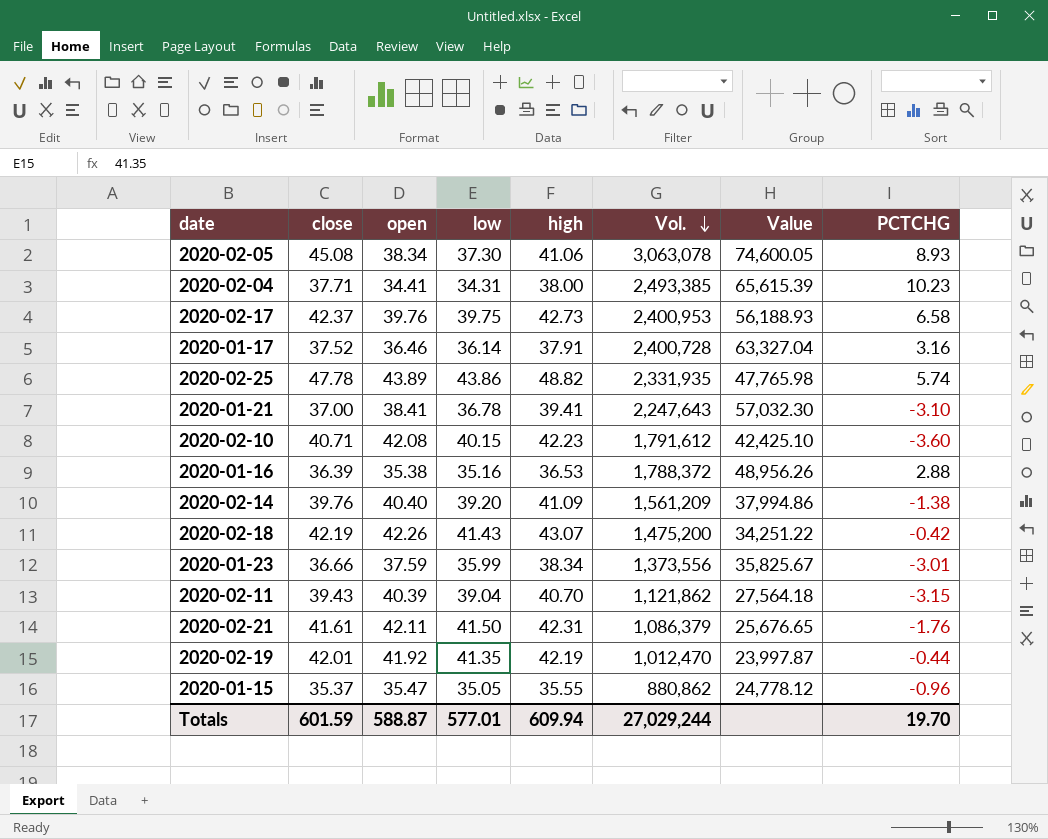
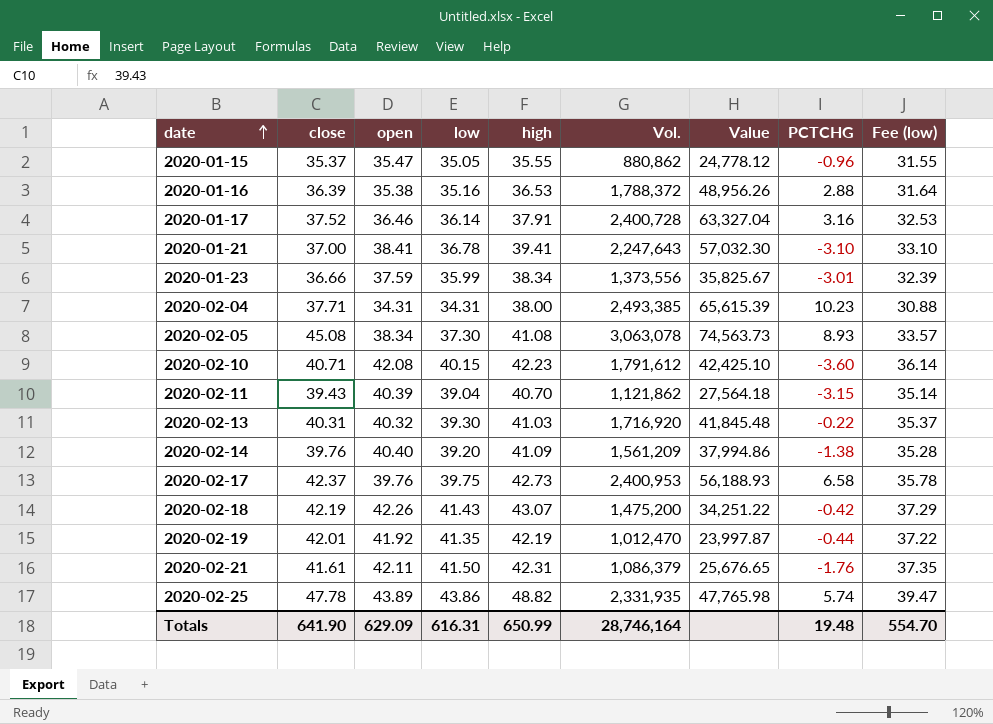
row order: Vol. descending -> date ascending
column Fee (low) | formula: none -> [low] * 0.9
2020-02-04 | open: 34.41 -> 34.31
2020-02-05 | high: 41.06 -> 41.08
2020-02-05 | Value: 74,600.05 -> 74,563.73
row 2020-02-13: none -> 40.31 | 40.32 | 39.30 | 41.03 | 1,716,920 | 41,845.48 | -0.22 | 35.37
Totals | close: 601.59 -> 641.90
Totals | open: 588.87 -> 629.09
Totals | low: 577.01 -> 616.31
Totals | high: 609.94 -> 650.99
Totals | Vol.: 27,029,244 -> 28,746,164
Totals | PCTCHG: 19.70 -> 19.48

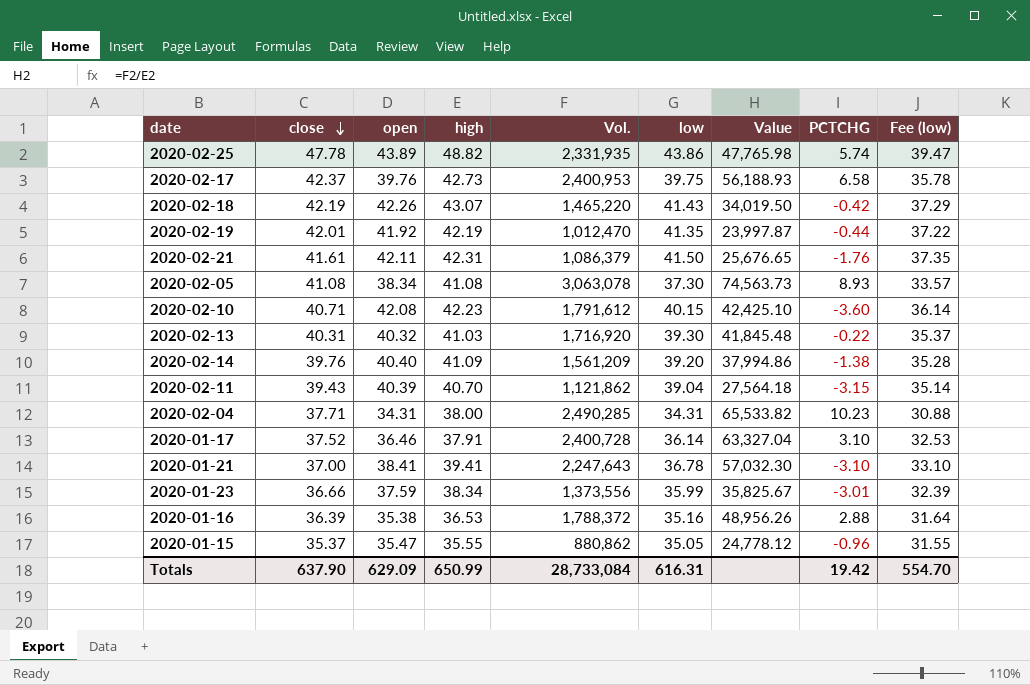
row order: date ascending -> close descending
column low | position: 4 -> 6
2020-02-18 | Vol.: 1,475,200 -> 1,465,220
2020-02-18 | Value: 34,251.22 -> 34,019.50
2020-02-05 | close: 45.08 -> 41.08
2020-02-04 | Vol.: 2,493,385 -> 2,490,285
2020-02-04 | Value: 65,615.39 -> 65,533.82
2020-01-17 | PCTCHG: 3.16 -> 3.10
Totals | close: 641.90 -> 637.90
Totals | Vol.: 28,746,164 -> 28,733,084
Totals | PCTCHG: 19.48 -> 19.42

